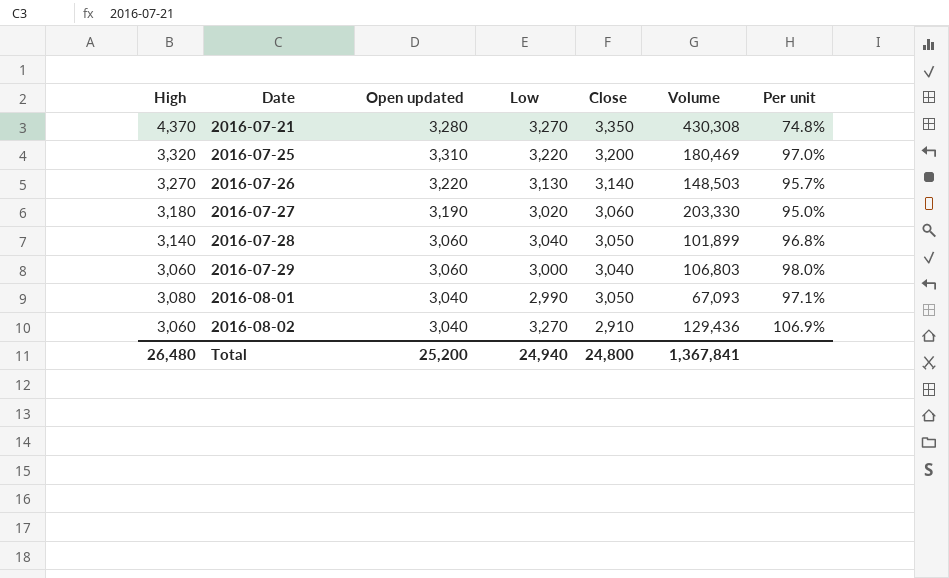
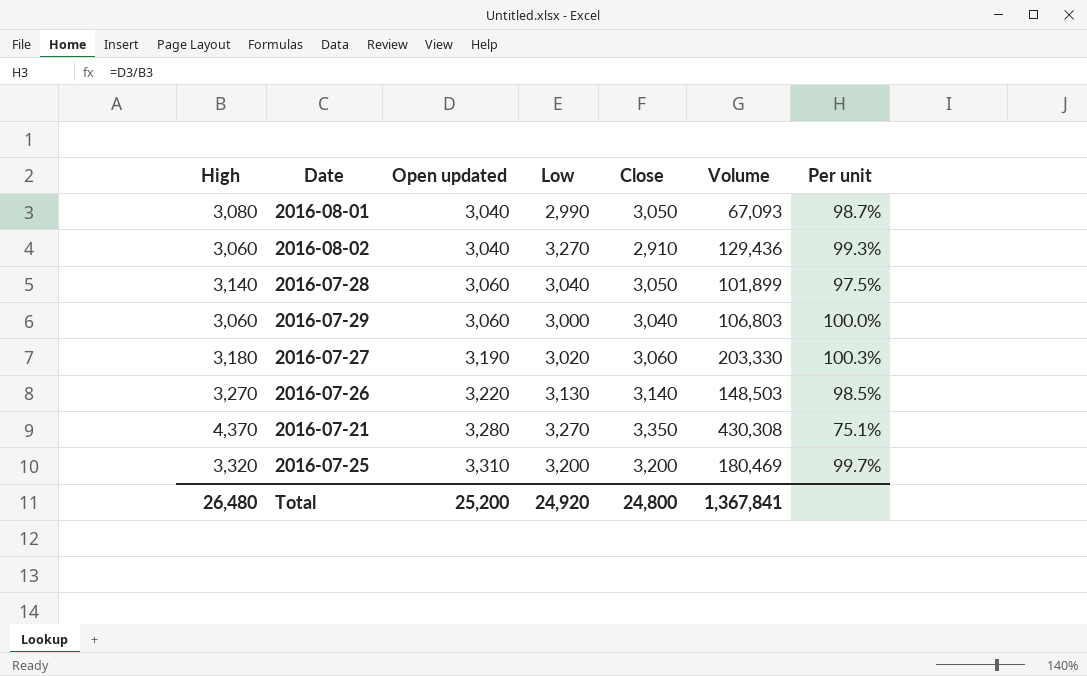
row order: Date ascending -> Open updated ascending
column Per unit | formula: [Low] / [High] -> [Open updated] / [High]
2016-07-25 | Low: 3,220 -> 3,200
Total | Low: 24,940 -> 24,920

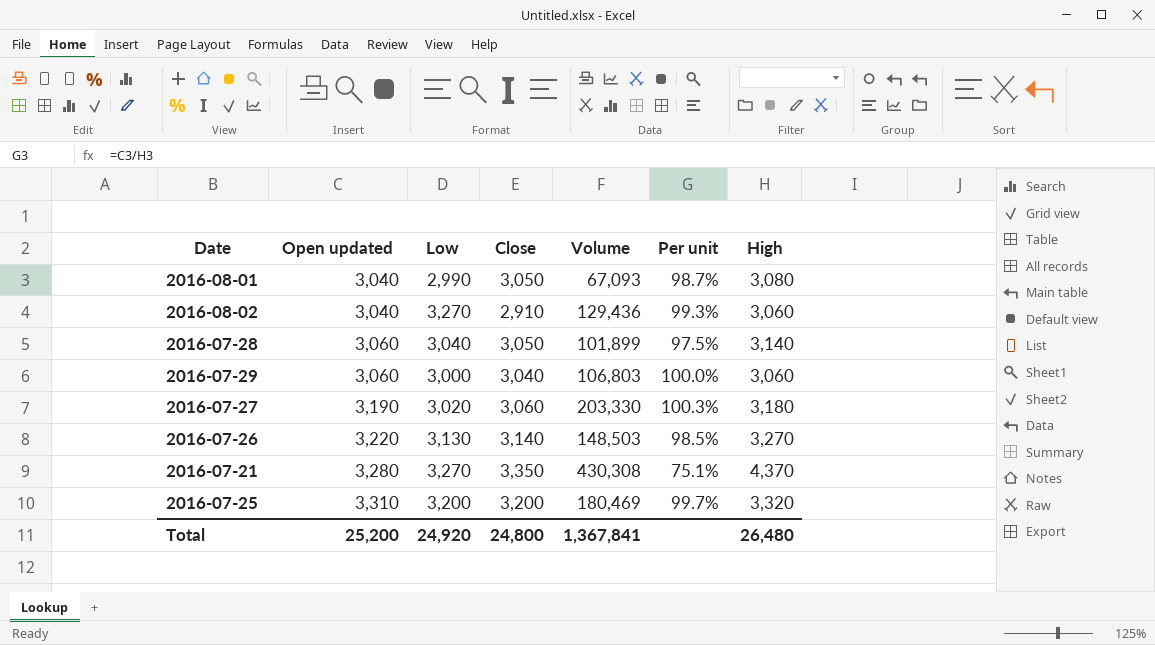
column High | position: 1 -> 7

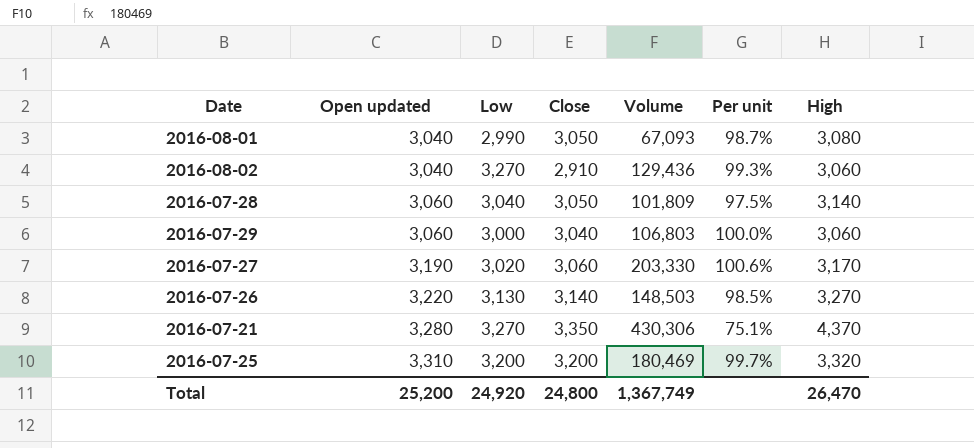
2016-07-28 | Volume: 101,899 -> 101,809
2016-07-27 | Per unit: 100.3% -> 100.6%
2016-07-27 | High: 3,180 -> 3,170
2016-07-21 | Volume: 430,308 -> 430,306
Total | Volume: 1,367,841 -> 1,367,749
Total | High: 26,480 -> 26,470

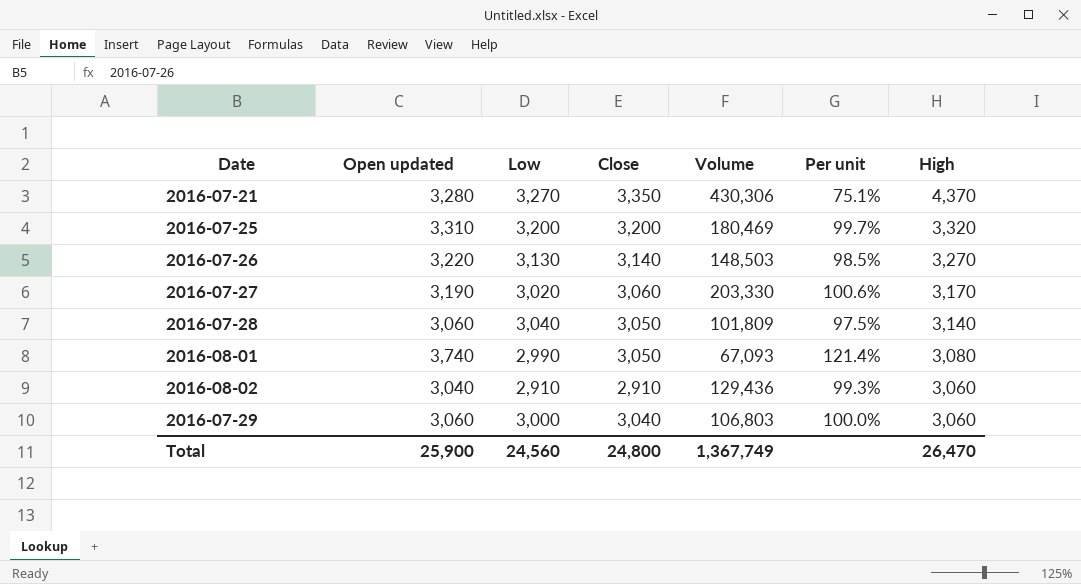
row order: Open updated ascending -> High descending
2016-08-01 | Open updated: 3,040 -> 3,740
2016-08-01 | Per unit: 98.7% -> 121.4%
2016-08-02 | Low: 3,270 -> 2,910
Total | Open updated: 25,200 -> 25,900
Total | Low: 24,920 -> 24,560

